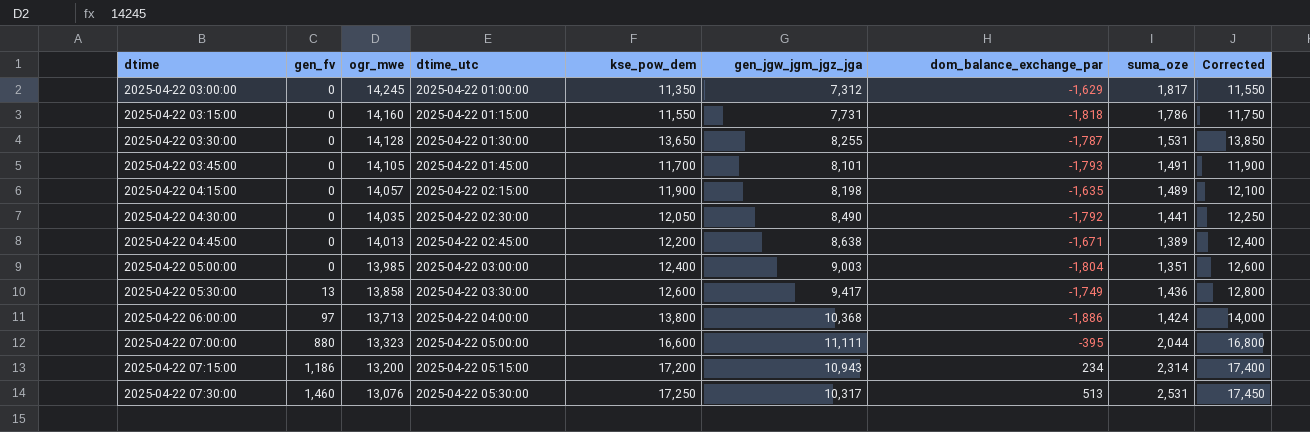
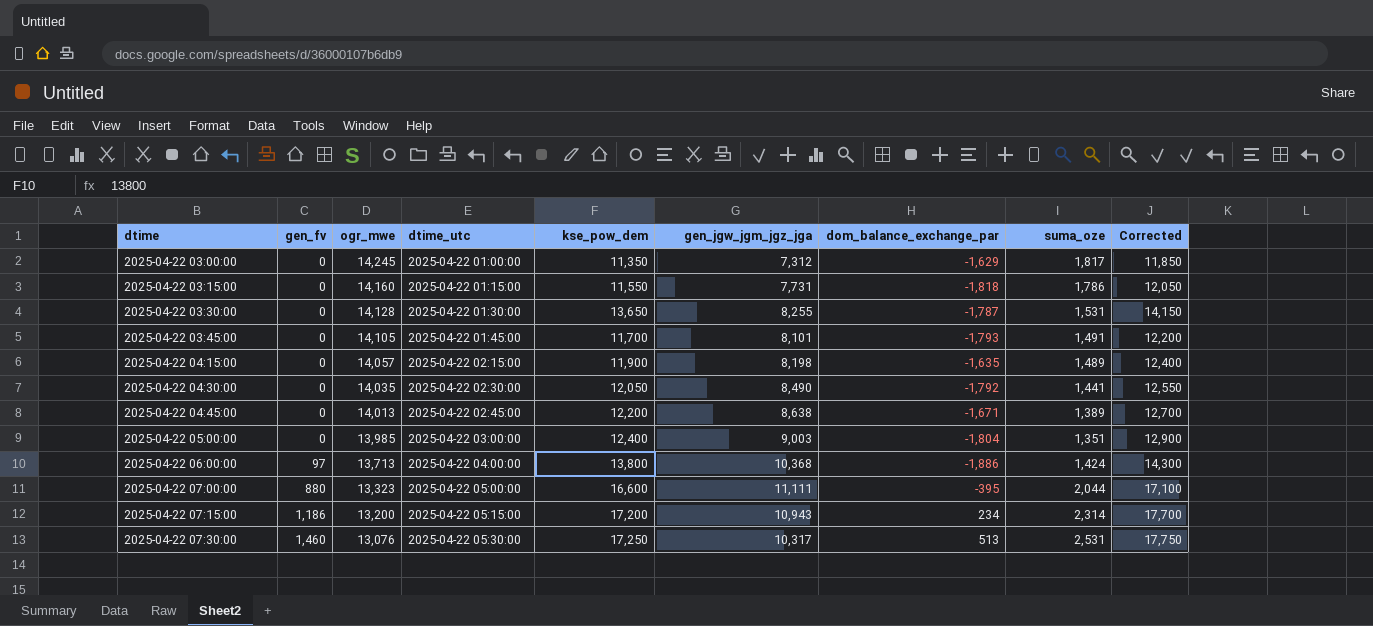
column Corrected | formula: [kse_pow_dem] + 200 -> [kse_pow_dem] + 500
row 2025-04-22 05:30:00: 13 | 13,858 | 2025-04-22 03:30:00 | 12,600 | 9,417 | -1,749 | 1,436 | 12,800 -> none

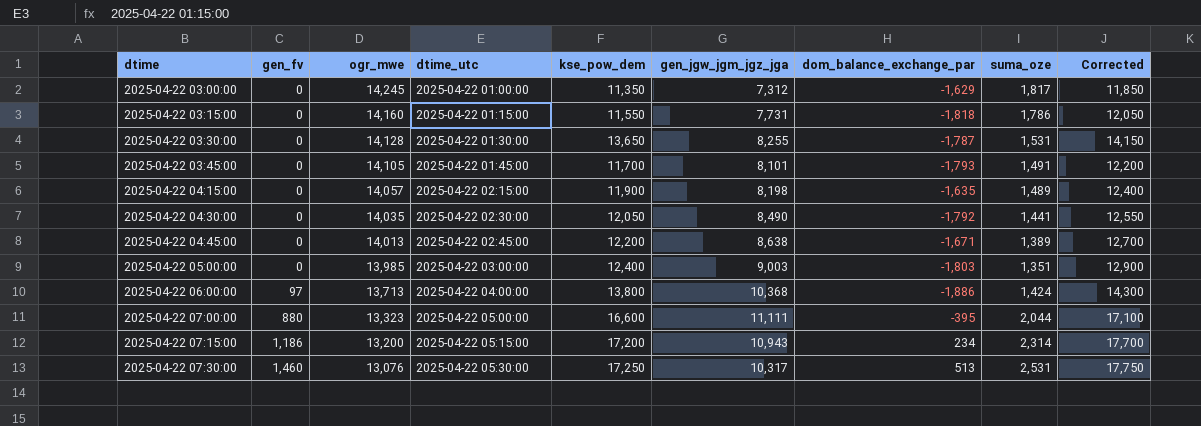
2025-04-22 05:00:00 | dom_balance_exchange_par: -1,804 -> -1,803

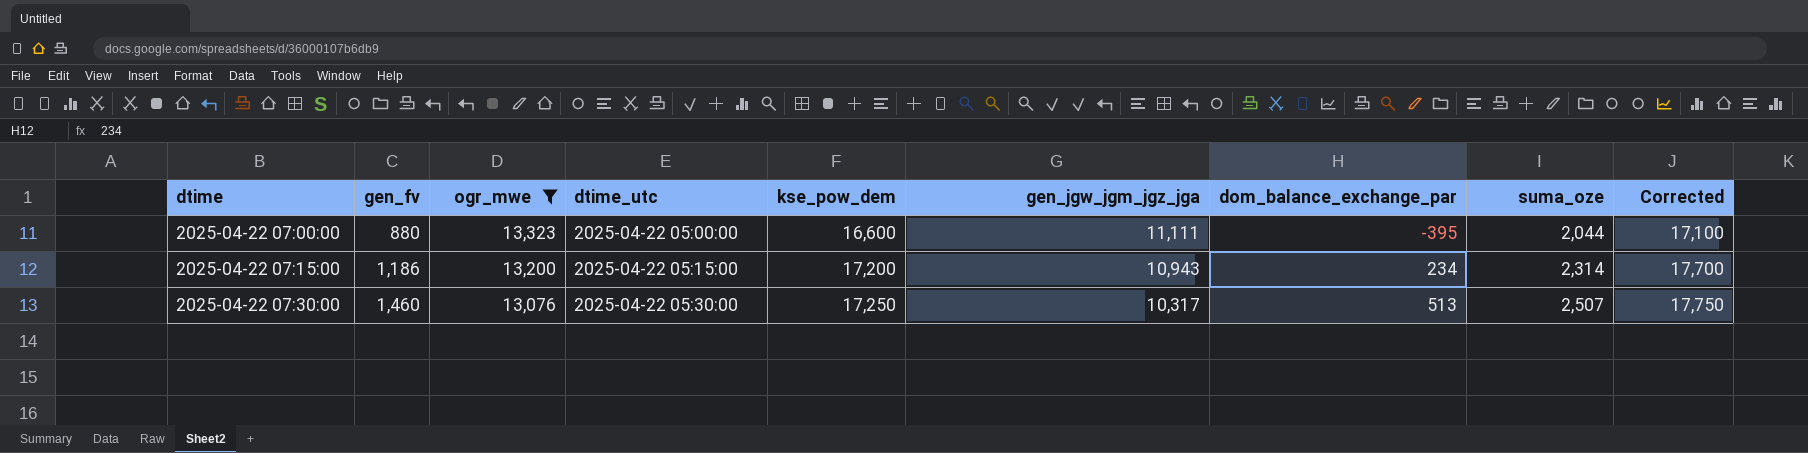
filter: none -> ogr_mwe <= 13,323
2025-04-22 07:30:00 | suma_oze: 2,531 -> 2,507

